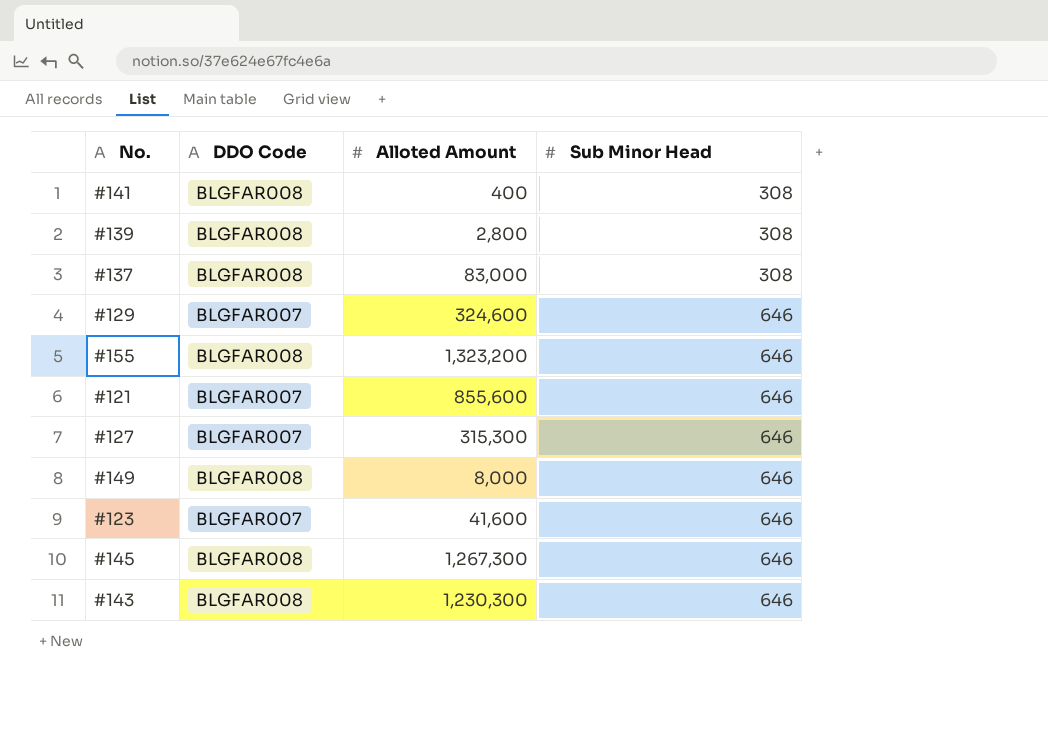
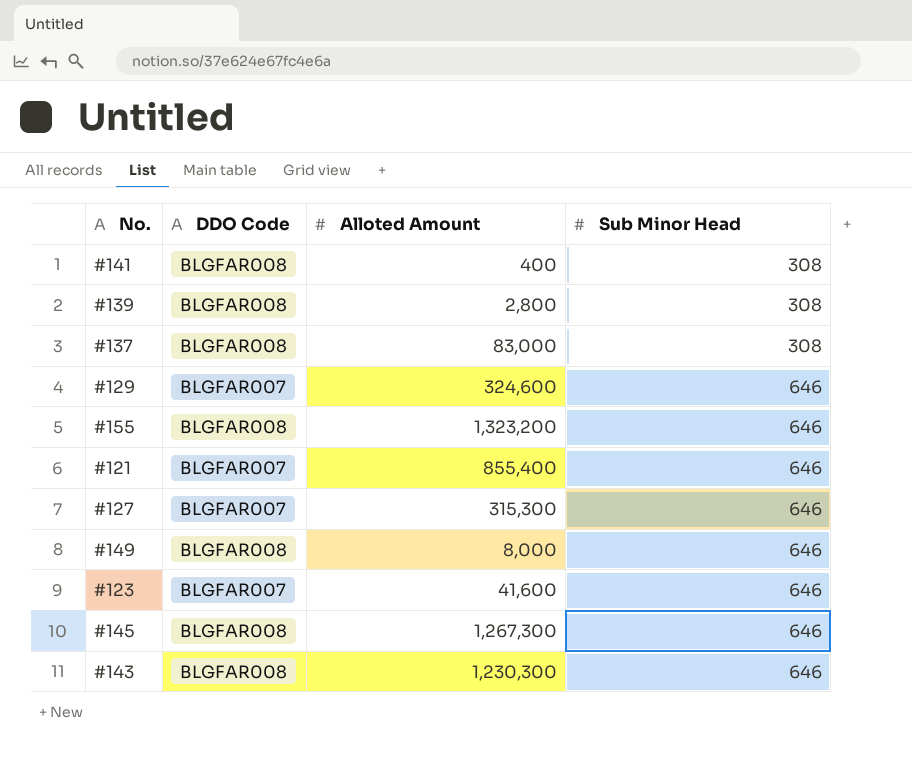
#121 | Alloted Amount: 855,600 -> 855,400

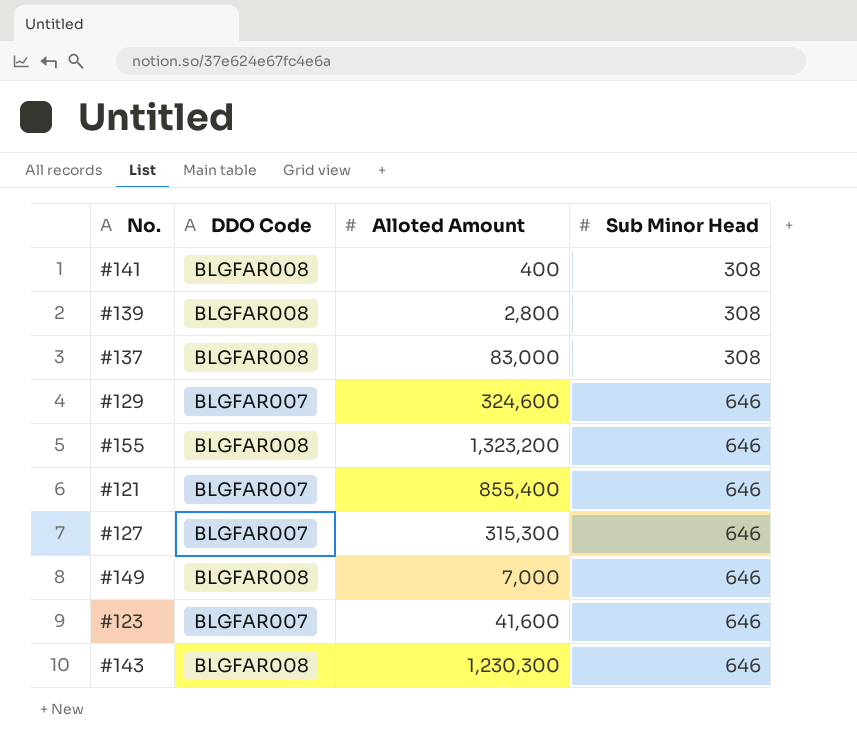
row #145: BLGFAR008 | 1,267,300 | 646 -> none
#149 | Alloted Amount: 8,000 -> 7,000

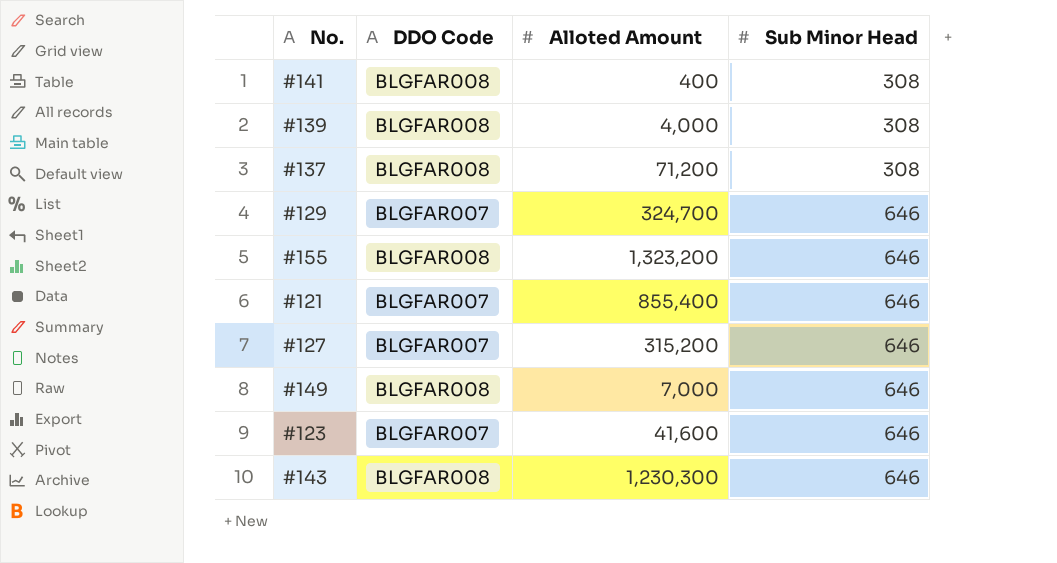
#139 | Alloted Amount: 2,800 -> 4,000
#137 | Alloted Amount: 83,000 -> 71,200
#129 | Alloted Amount: 324,600 -> 324,700
#127 | Alloted Amount: 315,300 -> 315,200

